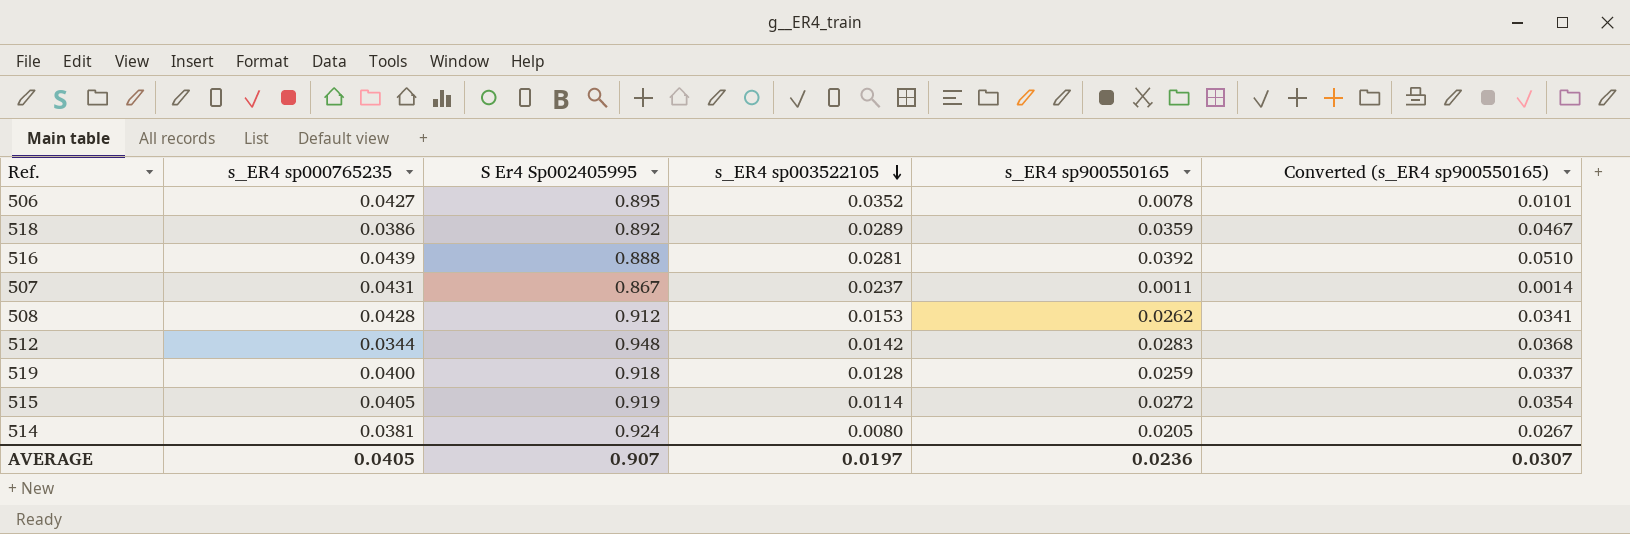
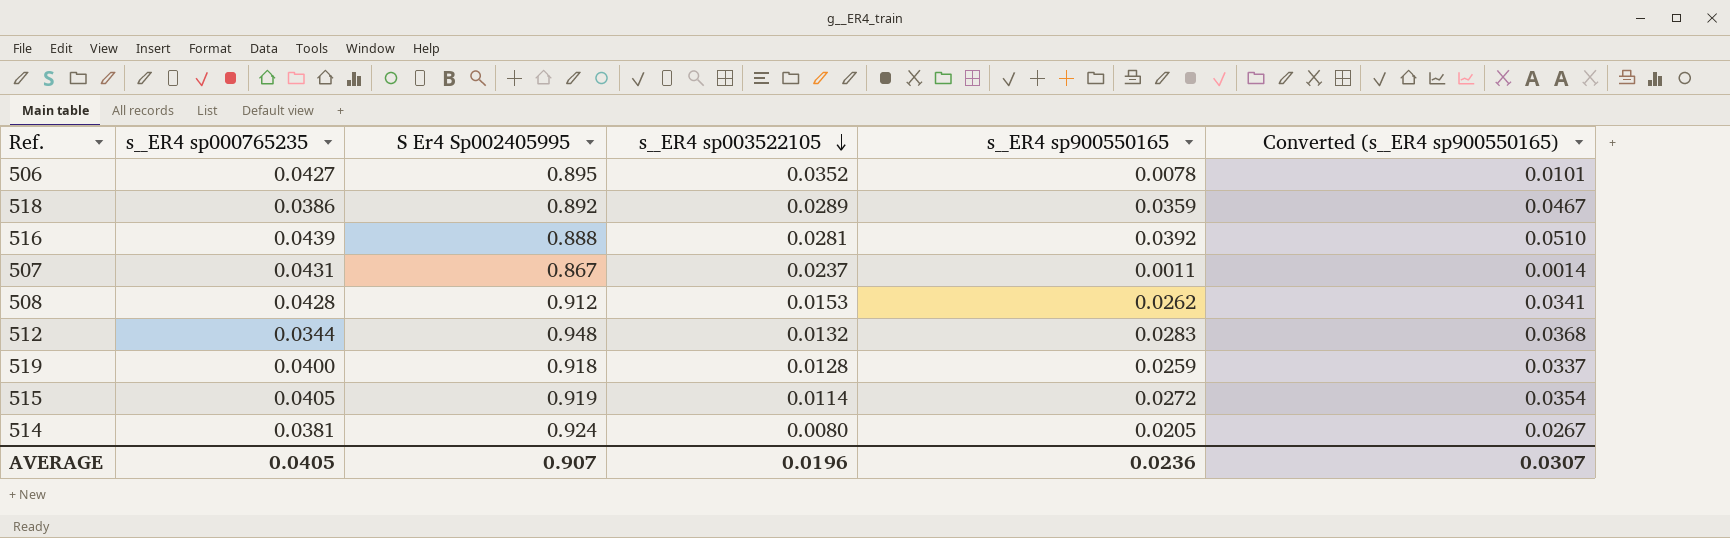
512 | s__ER4 sp003522105: 0.0142 -> 0.0132
AVERAGE | s__ER4 sp003522105: 0.0197 -> 0.0196

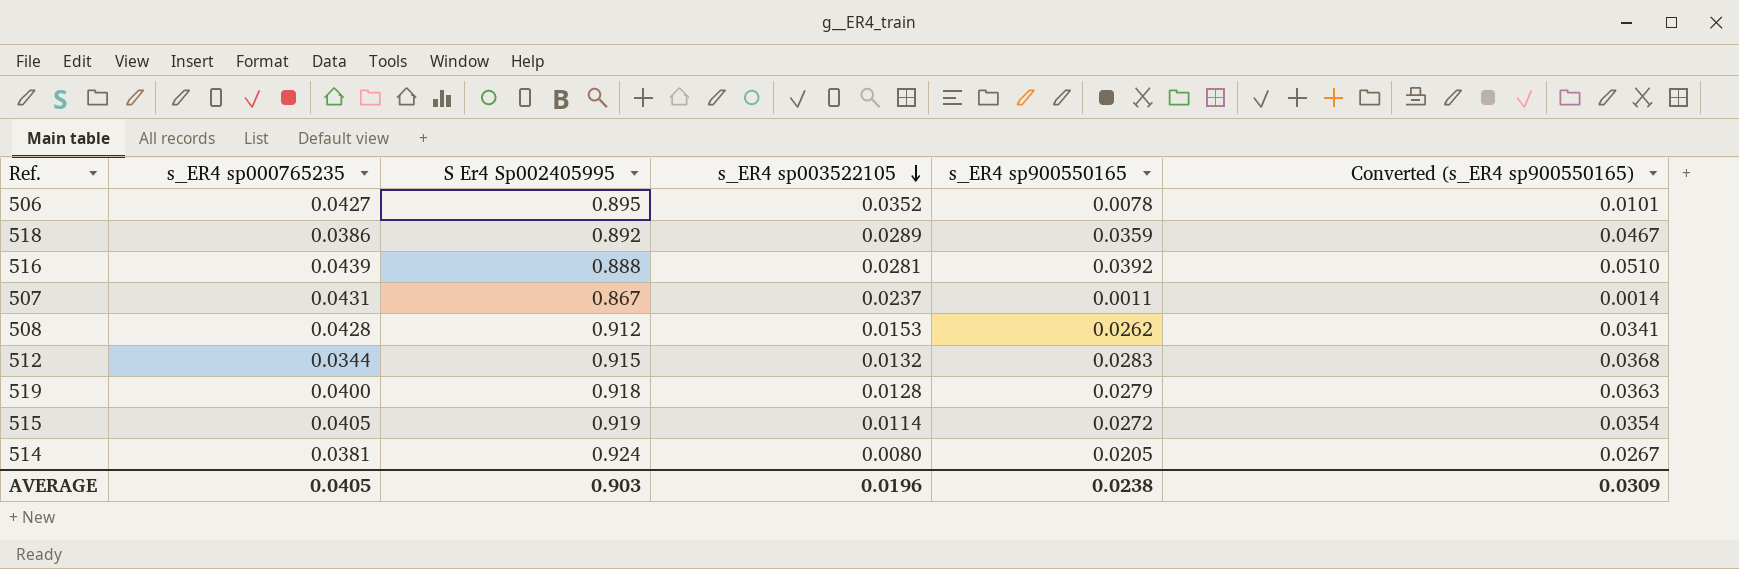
512 | S Er4 Sp002405995: 0.948 -> 0.915
519 | s__ER4 sp900550165: 0.0259 -> 0.0279
519 | Converted (s__ER4 sp900550165): 0.0337 -> 0.0363
AVERAGE | S Er4 Sp002405995: 0.907 -> 0.903
AVERAGE | s__ER4 sp900550165: 0.0236 -> 0.0238
AVERAGE | Converted (s__ER4 sp900550165): 0.0307 -> 0.0309

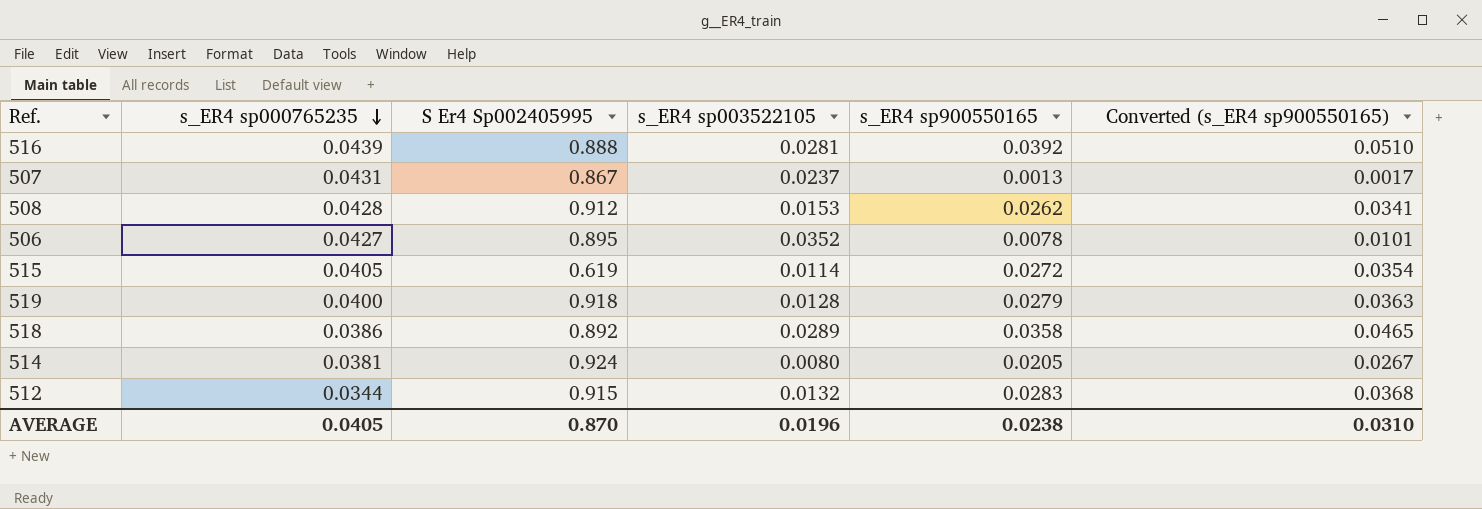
row order: s__ER4 sp003522105 descending -> s__ER4 sp000765235 descending
507 | s__ER4 sp900550165: 0.0011 -> 0.0013
507 | Converted (s__ER4 sp900550165): 0.0014 -> 0.0017
515 | S Er4 Sp002405995: 0.919 -> 0.619
518 | s__ER4 sp900550165: 0.0359 -> 0.0358
518 | Converted (s__ER4 sp900550165): 0.0467 -> 0.0465
AVERAGE | S Er4 Sp002405995: 0.903 -> 0.870
AVERAGE | Converted (s__ER4 sp900550165): 0.0309 -> 0.0310

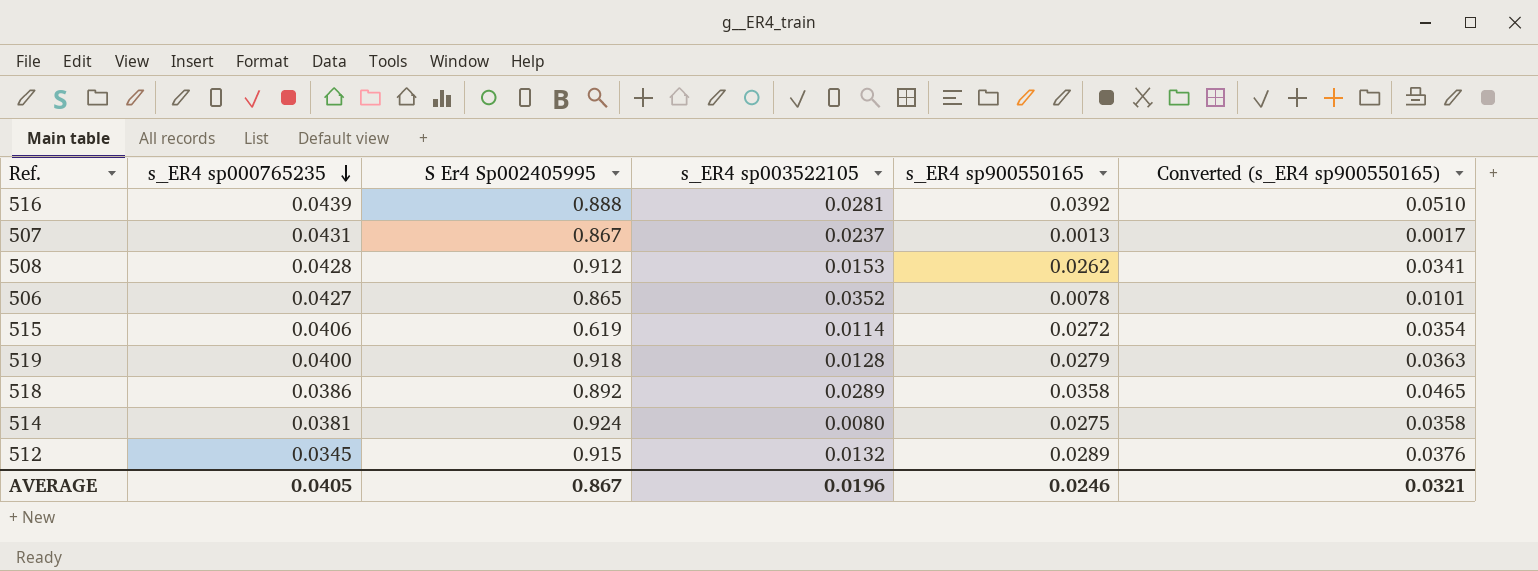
506 | S Er4 Sp002405995: 0.895 -> 0.865
515 | s__ER4 sp000765235: 0.0405 -> 0.0406
514 | s__ER4 sp900550165: 0.0205 -> 0.0275
514 | Converted (s__ER4 sp900550165): 0.0267 -> 0.0358
512 | s__ER4 sp000765235: 0.0344 -> 0.0345
512 | s__ER4 sp900550165: 0.0283 -> 0.0289
512 | Converted (s__ER4 sp900550165): 0.0368 -> 0.0376
AVERAGE | S Er4 Sp002405995: 0.870 -> 0.867
AVERAGE | s__ER4 sp900550165: 0.0238 -> 0.0246
AVERAGE | Converted (s__ER4 sp900550165): 0.0310 -> 0.0321

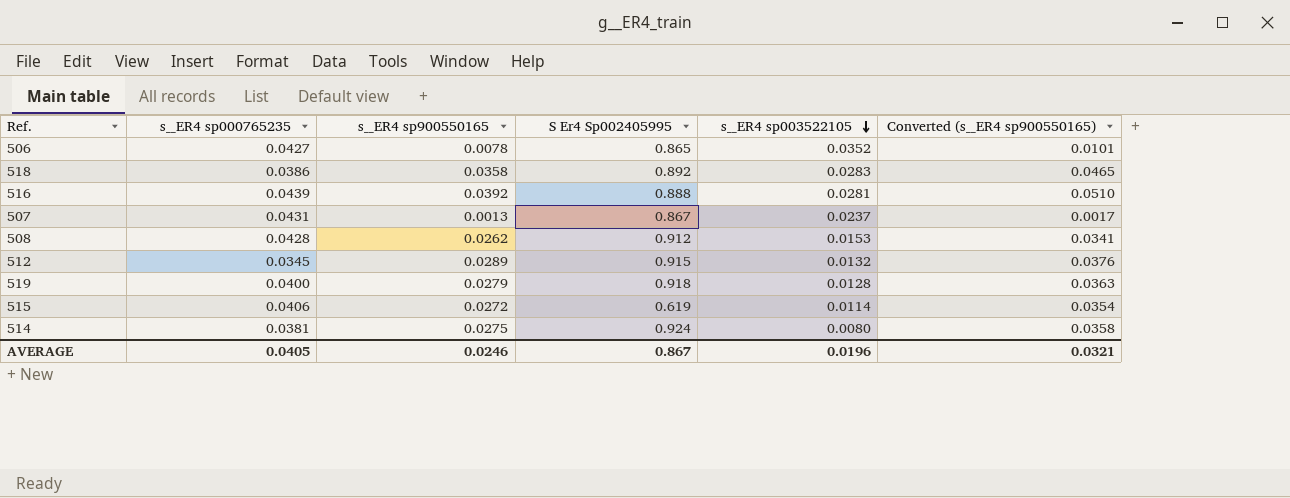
row order: s__ER4 sp000765235 descending -> s__ER4 sp003522105 descending
column s__ER4 sp900550165 | position: 5 -> 3
518 | s__ER4 sp003522105: 0.0289 -> 0.0283

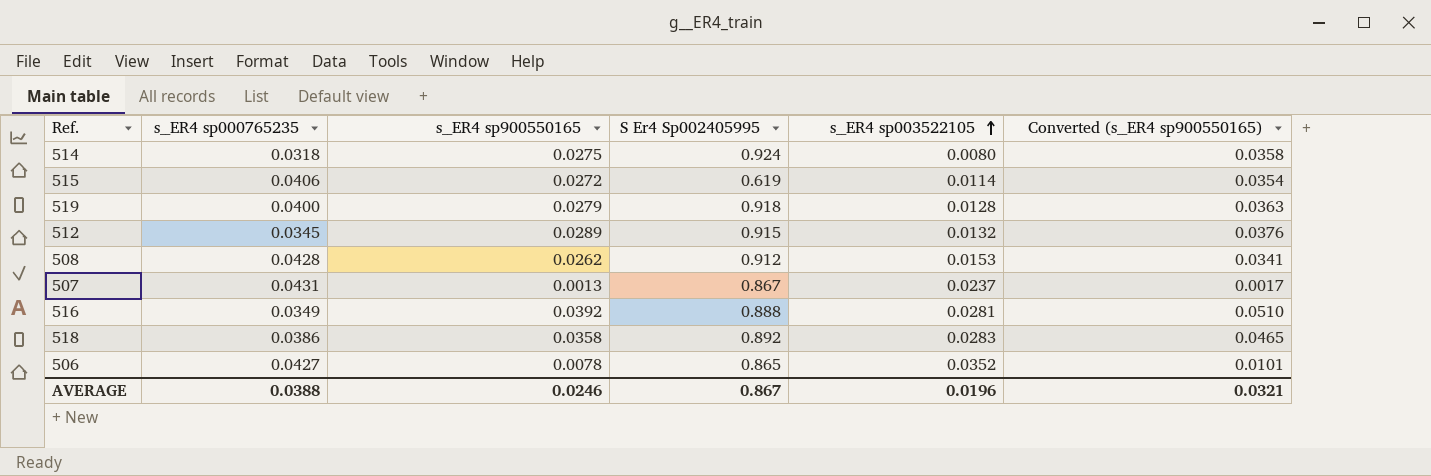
row order: s__ER4 sp003522105 descending -> s__ER4 sp003522105 ascending
514 | s__ER4 sp000765235: 0.0381 -> 0.0318
516 | s__ER4 sp000765235: 0.0439 -> 0.0349
AVERAGE | s__ER4 sp000765235: 0.0405 -> 0.0388

